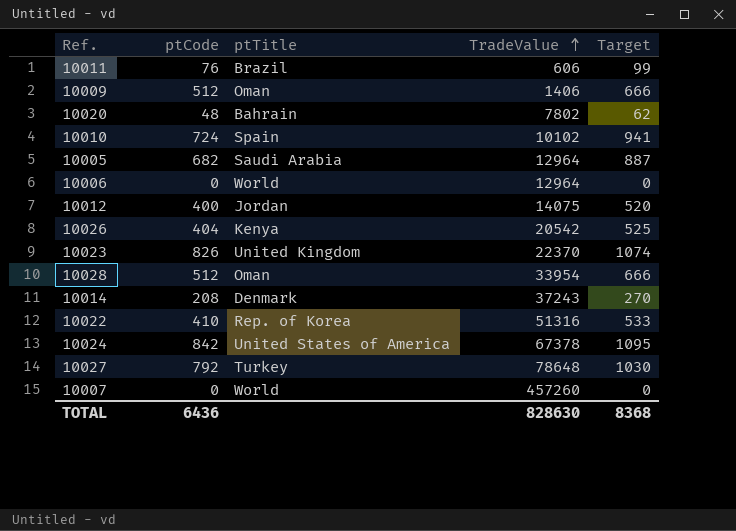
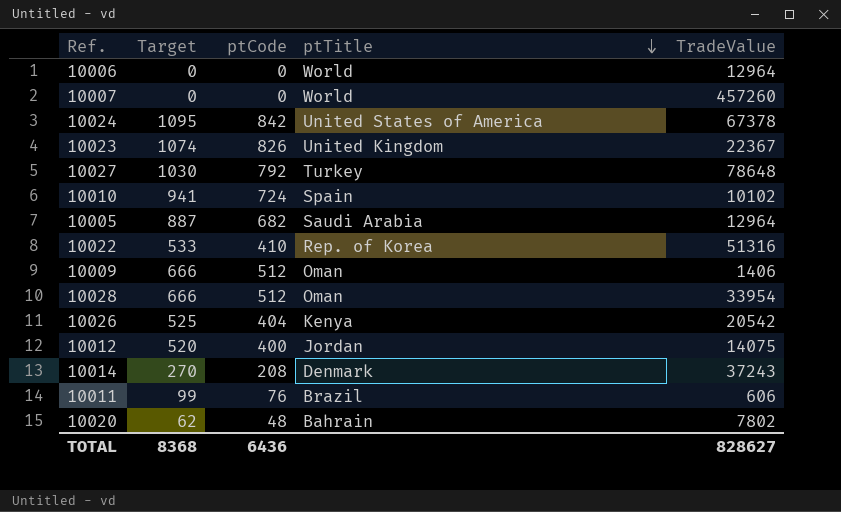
row order: TradeValue ascending -> ptTitle descending
column Target | position: 5 -> 2
10023 | TradeValue: 22370 -> 22367
TOTAL | TradeValue: 828630 -> 828627

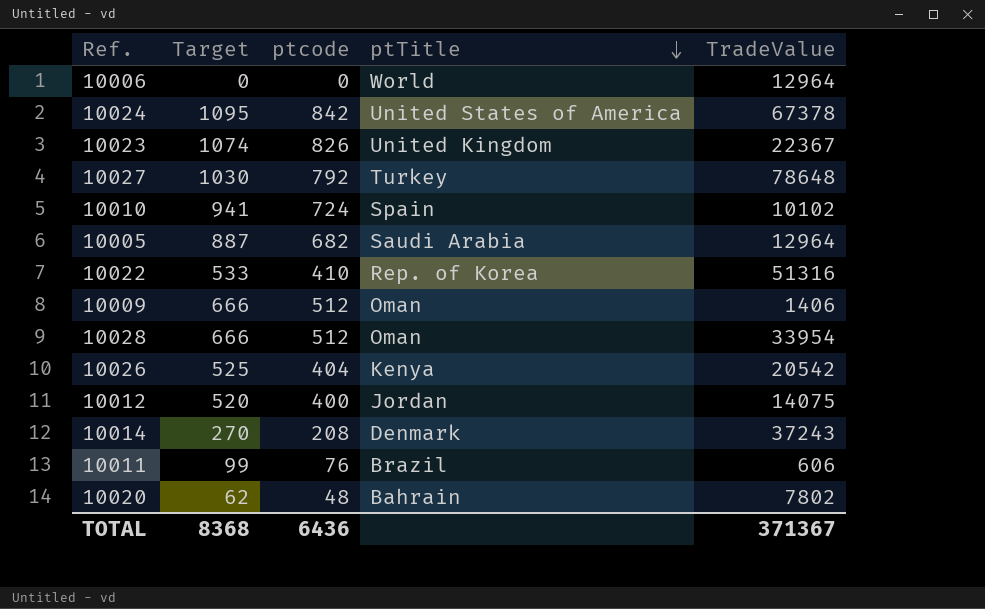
column name: ptCode -> ptcode
row 10007: 0 | 0 | World | 457260 -> none
TOTAL | TradeValue: 828627 -> 371367

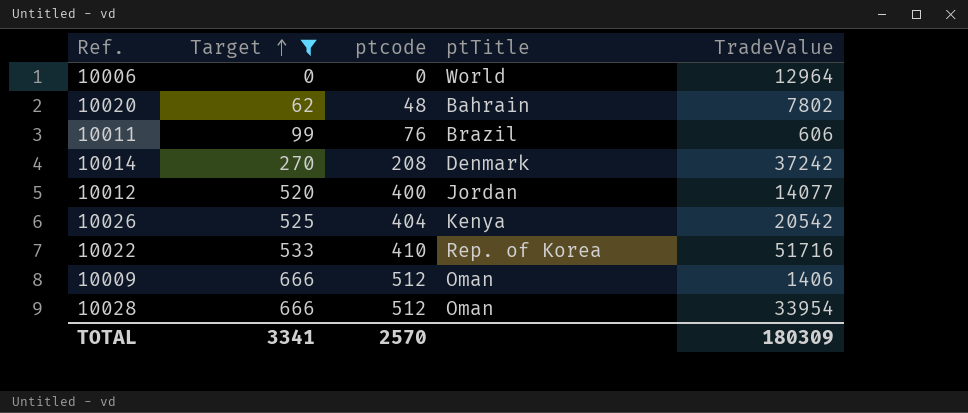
filter: none -> Target <= 666
row order: ptTitle descending -> Target ascending
10014 | TradeValue: 37243 -> 37242
10012 | TradeValue: 14075 -> 14077
10022 | TradeValue: 51316 -> 51716
TOTAL | Target: 8368 -> 3341
TOTAL | ptcode: 6436 -> 2570
TOTAL | TradeValue: 371367 -> 180309

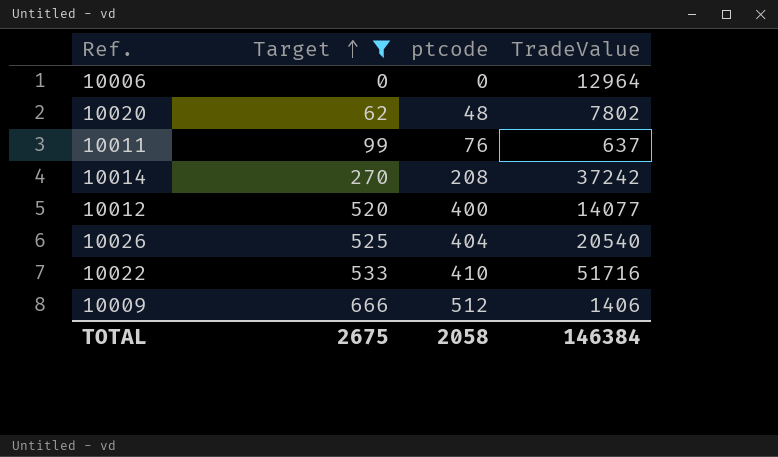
column ptTitle | position: 4 -> none
row 10028: 666 | 512 | Oman | 33954 -> none
10011 | TradeValue: 606 -> 637
10026 | TradeValue: 20542 -> 20540
TOTAL | Target: 3341 -> 2675
TOTAL | ptcode: 2570 -> 2058
TOTAL | TradeValue: 180309 -> 146384

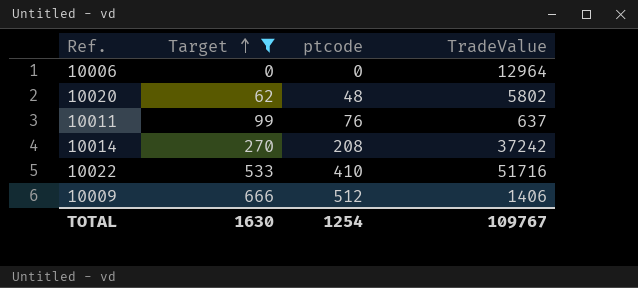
row 10012: 520 | 400 | 14077 -> none
row 10026: 525 | 404 | 20540 -> none
10020 | TradeValue: 7802 -> 5802
TOTAL | Target: 2675 -> 1630
TOTAL | ptcode: 2058 -> 1254
TOTAL | TradeValue: 146384 -> 109767

